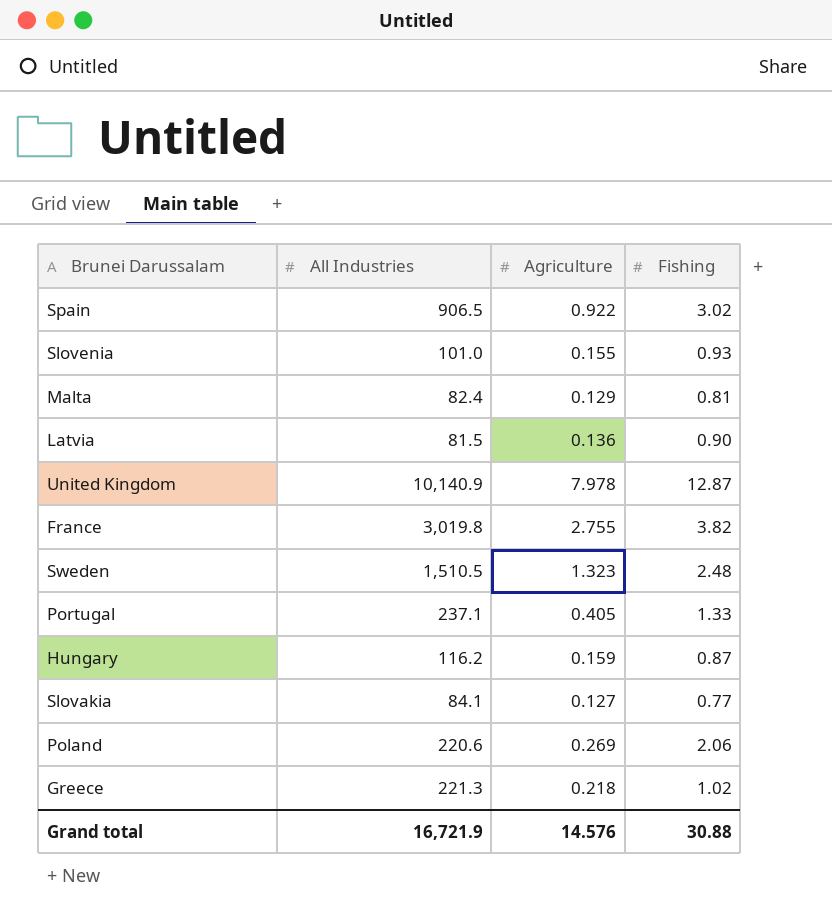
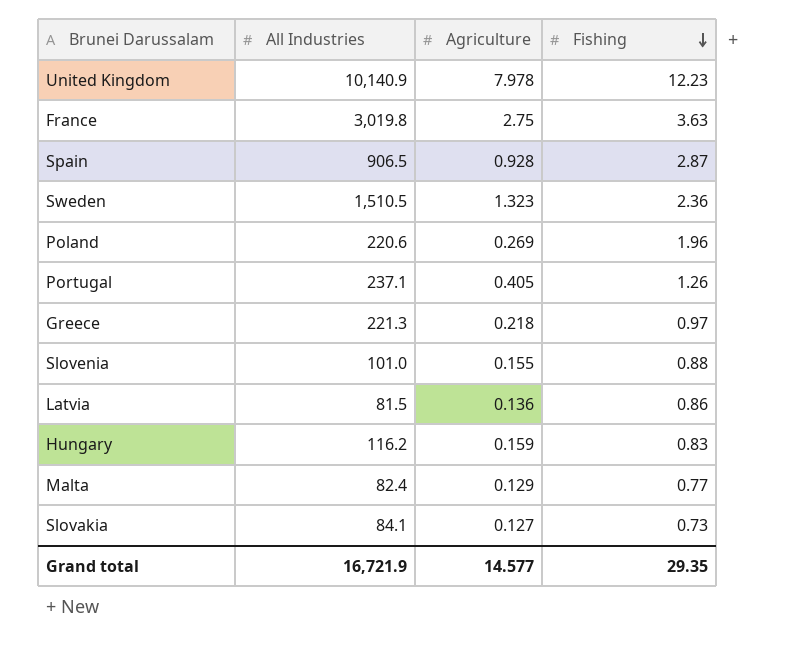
row order: none -> Fishing descending
United Kingdom | Fishing: 12.87 -> 12.23
France | Agriculture: 2.755 -> 2.75
France | Fishing: 3.82 -> 3.63
Spain | Agriculture: 0.922 -> 0.928
Spain | Fishing: 3.02 -> 2.87
Sweden | Fishing: 2.48 -> 2.36
Poland | Fishing: 2.06 -> 1.96
Portugal | Fishing: 1.33 -> 1.26
Greece | Fishing: 1.02 -> 0.97
Slovenia | Fishing: 0.93 -> 0.88
Latvia | Fishing: 0.90 -> 0.86
Hungary | Fishing: 0.87 -> 0.83
Malta | Fishing: 0.81 -> 0.77
Slovakia | Fishing: 0.77 -> 0.73
Grand total | Agriculture: 14.576 -> 14.577
Grand total | Fishing: 30.88 -> 29.35

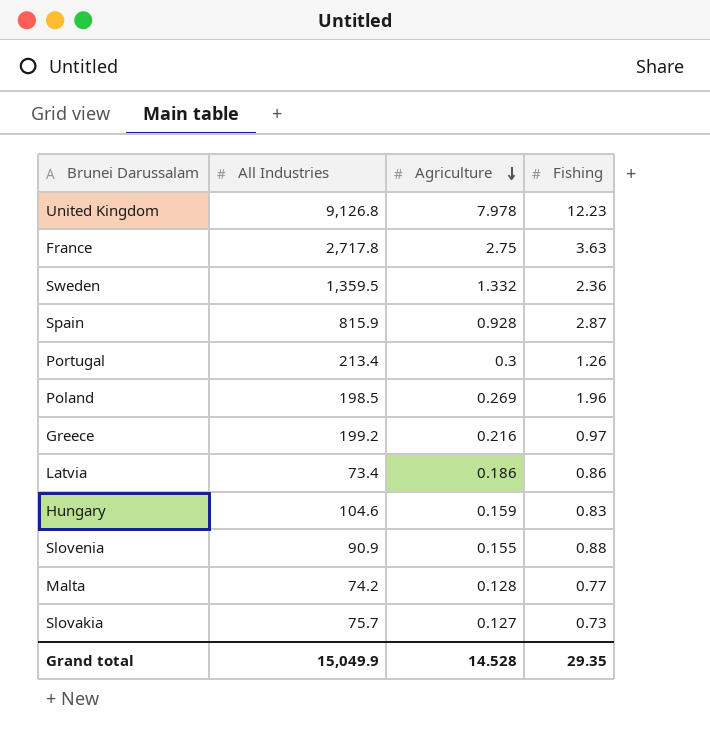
row order: Fishing descending -> Agriculture descending
United Kingdom | All Industries: 10,140.9 -> 9,126.8
France | All Industries: 3,019.8 -> 2,717.8
Sweden | All Industries: 1,510.5 -> 1,359.5
Sweden | Agriculture: 1.323 -> 1.332
Spain | All Industries: 906.5 -> 815.9
Portugal | All Industries: 237.1 -> 213.4
Portugal | Agriculture: 0.405 -> 0.3
Poland | All Industries: 220.6 -> 198.5
Greece | All Industries: 221.3 -> 199.2
Greece | Agriculture: 0.218 -> 0.216
Latvia | All Industries: 81.5 -> 73.4
Latvia | Agriculture: 0.136 -> 0.186
Hungary | All Industries: 116.2 -> 104.6
Slovenia | All Industries: 101.0 -> 90.9
Malta | All Industries: 82.4 -> 74.2
Malta | Agriculture: 0.129 -> 0.128
Slovakia | All Industries: 84.1 -> 75.7
Grand total | All Industries: 16,721.9 -> 15,049.9
Grand total | Agriculture: 14.577 -> 14.528

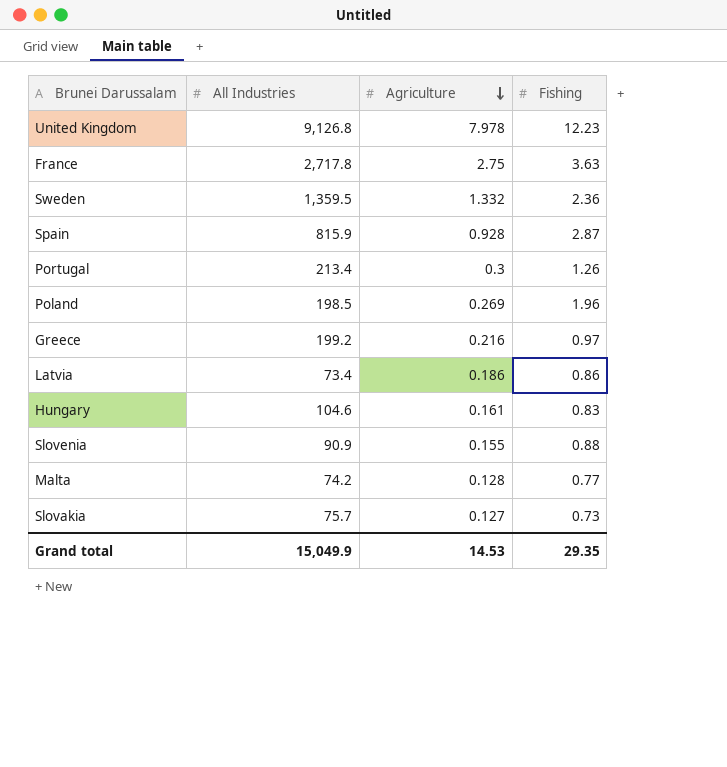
Hungary | Agriculture: 0.159 -> 0.161
Grand total | Agriculture: 14.528 -> 14.53

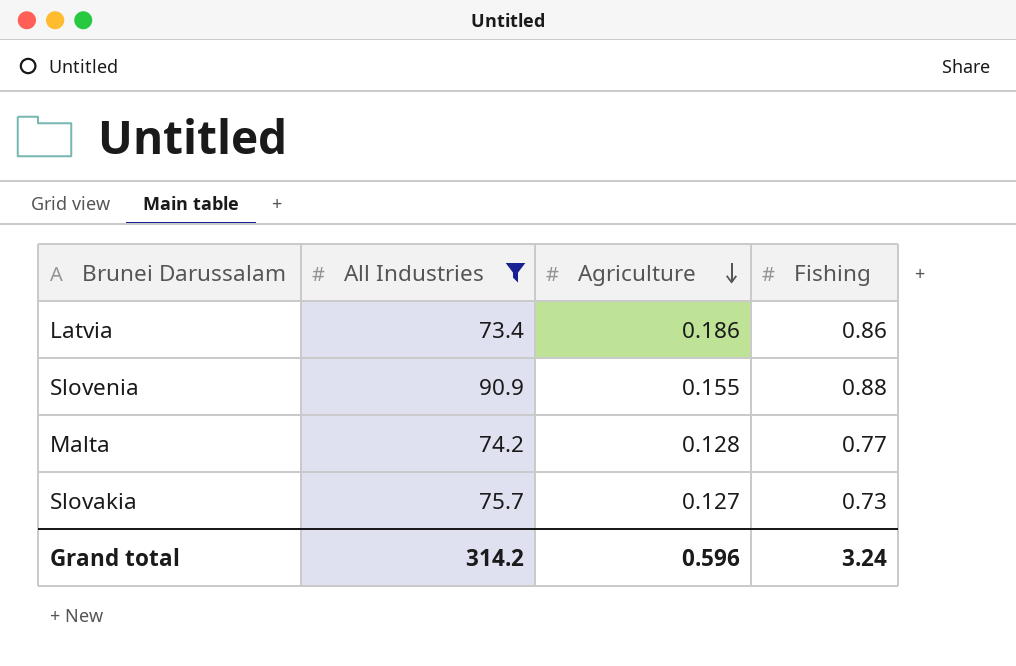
filter: none -> All Industries <= 90.9
Grand total | All Industries: 15,049.9 -> 314.2
Grand total | Agriculture: 14.53 -> 0.596
Grand total | Fishing: 29.35 -> 3.24

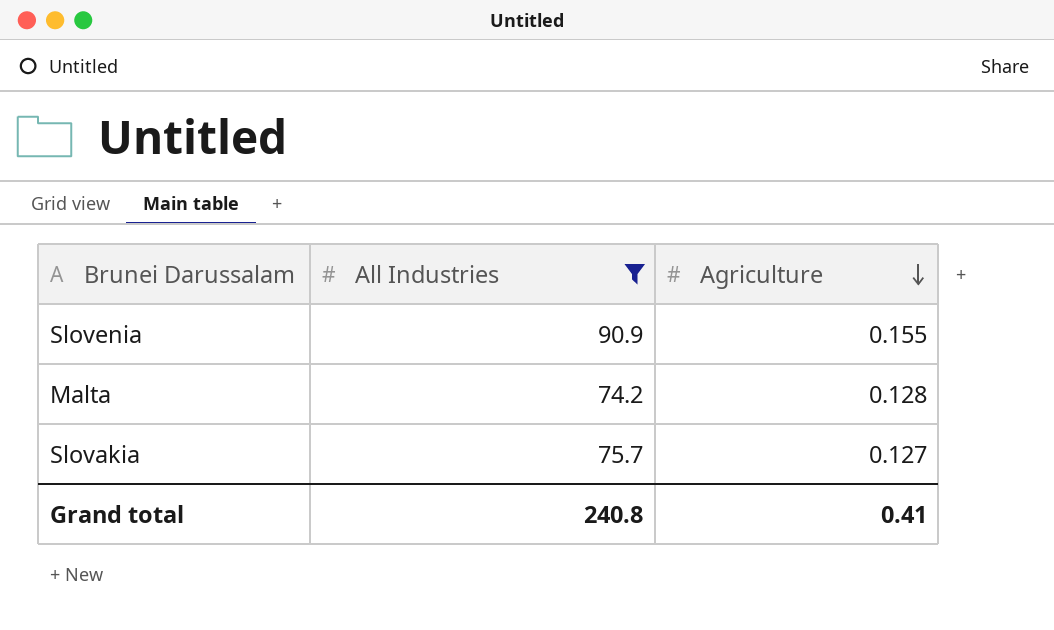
column Fishing | position: 4 -> none
row Latvia: 73.4 | 0.186 | 0.86 -> none
Grand total | All Industries: 314.2 -> 240.8
Grand total | Agriculture: 0.596 -> 0.41

